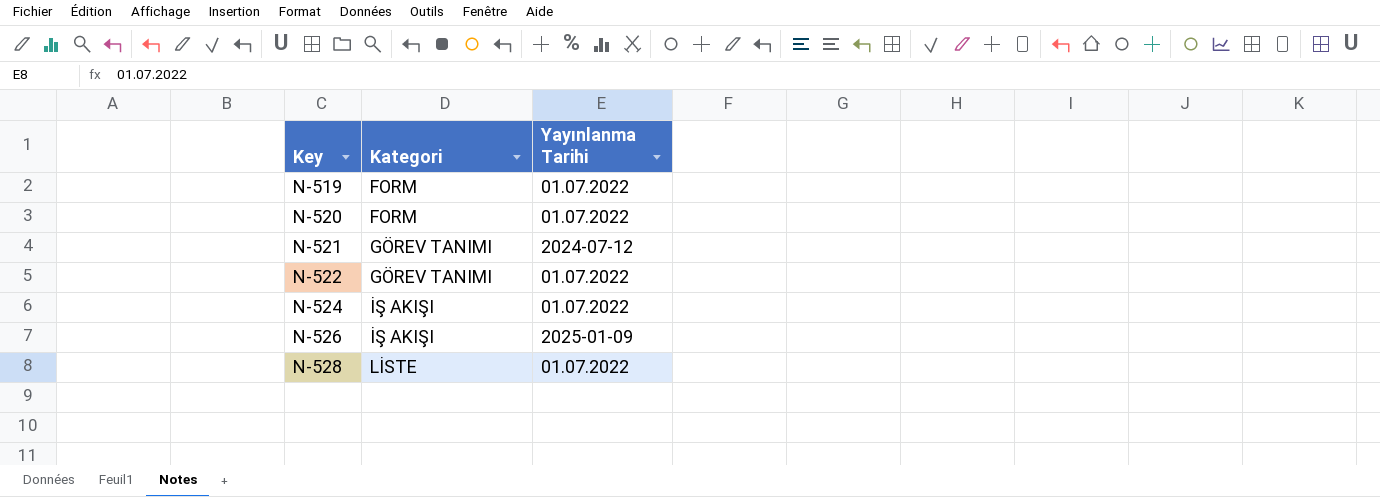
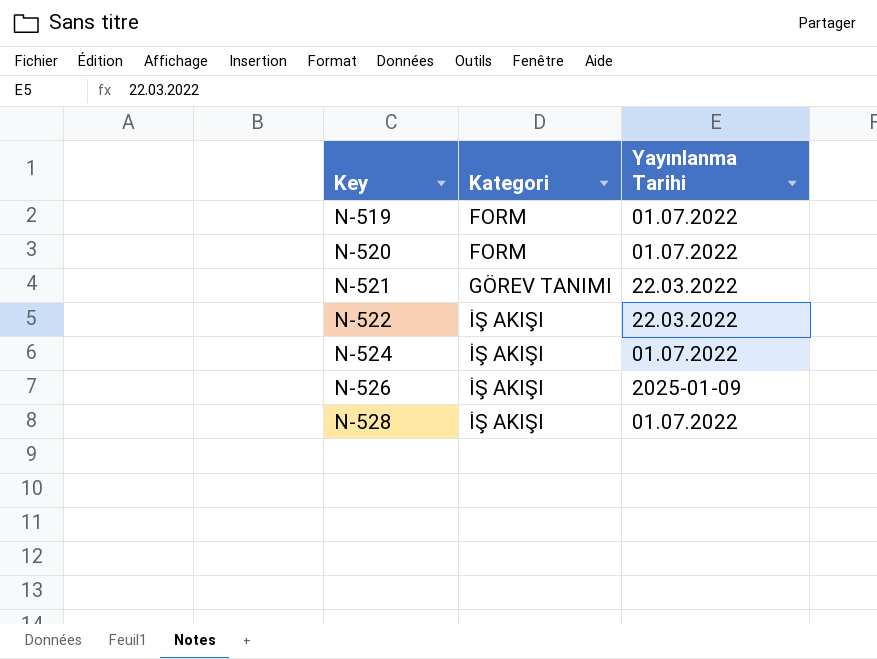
N-521 | Yayınlanma Tarihi: 2024-07-12 -> 22.03.2022
N-522 | Kategori: GÖREV TANIMI -> İŞ AKIŞI
N-522 | Yayınlanma Tarihi: 01.07.2022 -> 22.03.2022
N-528 | Kategori: LİSTE -> İŞ AKIŞI

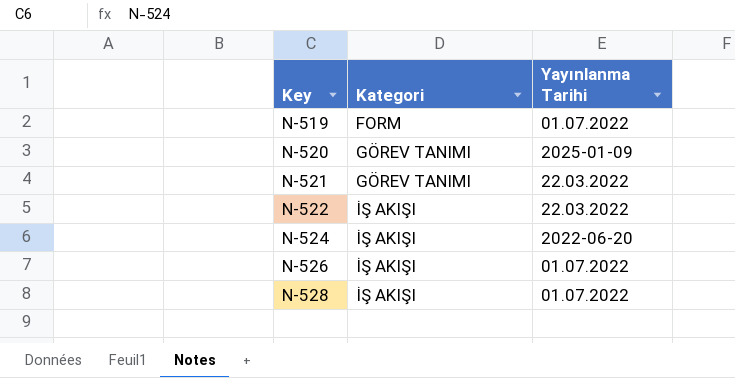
N-520 | Kategori: FORM -> GÖREV TANIMI
N-520 | Yayınlanma Tarihi: 01.07.2022 -> 2025-01-09
N-524 | Yayınlanma Tarihi: 01.07.2022 -> 2022-06-20
N-526 | Yayınlanma Tarihi: 2025-01-09 -> 01.07.2022

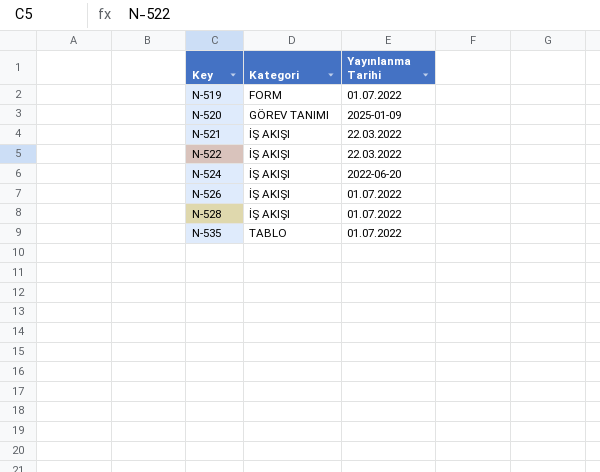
N-521 | Kategori: GÖREV TANIMI -> İŞ AKIŞI
row N-535: none -> TABLO | 01.07.2022

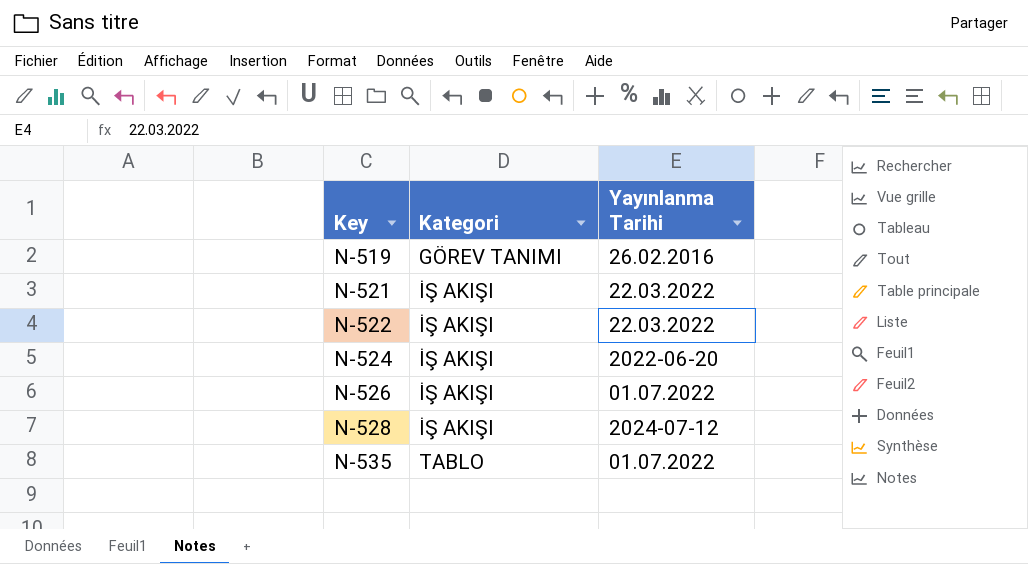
row N-520: GÖREV TANIMI | 2025-01-09 -> none
N-519 | Kategori: FORM -> GÖREV TANIMI
N-519 | Yayınlanma Tarihi: 01.07.2022 -> 26.02.2016
N-528 | Yayınlanma Tarihi: 01.07.2022 -> 2024-07-12

